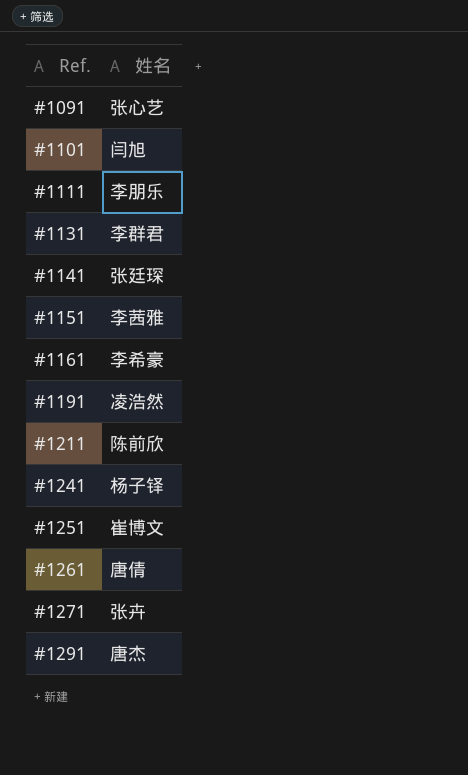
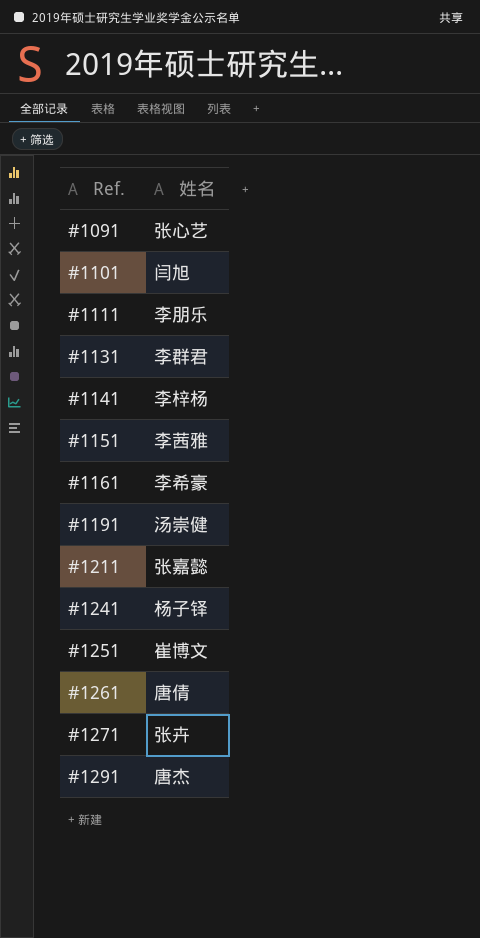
#1141 | 姓名: 张廷琛 -> 李梓杨
#1191 | 姓名: 凌浩然 -> 汤崇健
#1211 | 姓名: 陈前欣 -> 张嘉懿

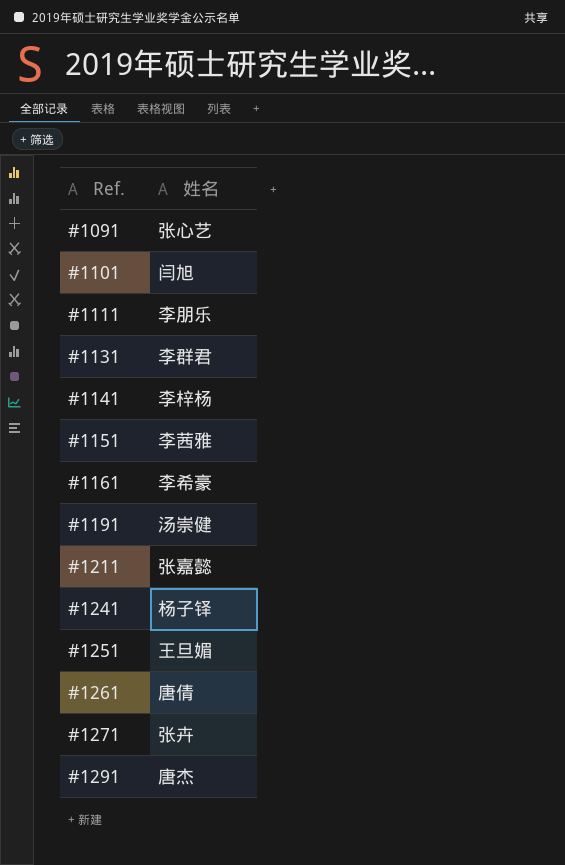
#1251 | 姓名: 崔博文 -> 王旦媚

